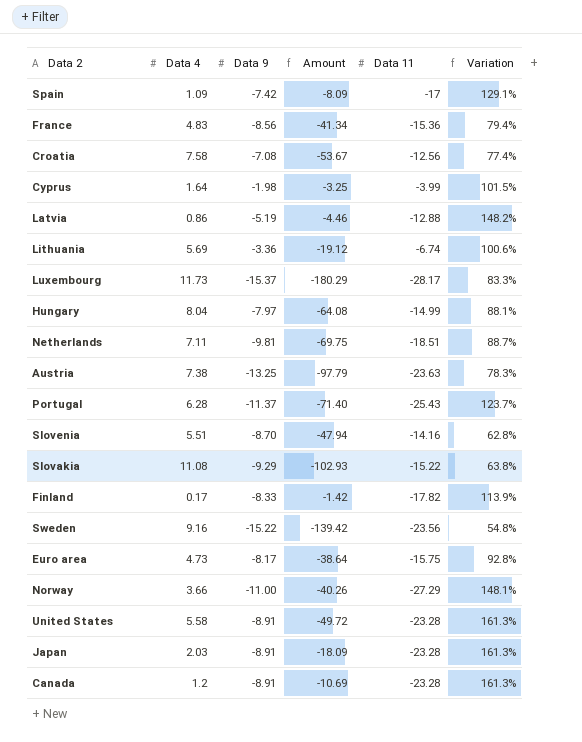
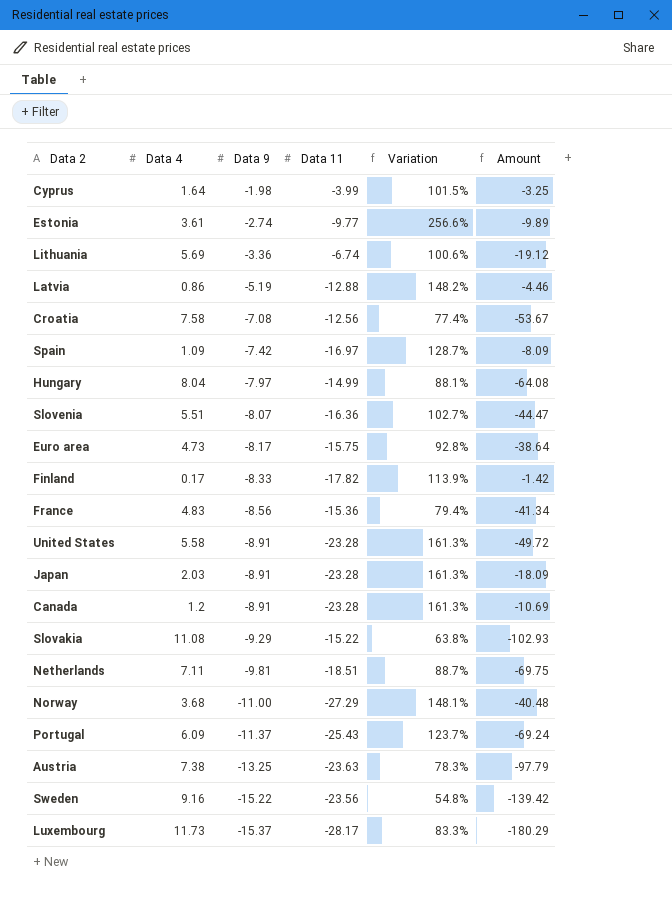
row order: none -> Data 9 descending
column Amount | position: 4 -> 6
row Estonia: none -> 3.61 | -2.74 | -9.77 | 256.6% | -9.89
Spain | Data 11: -17 -> -16.97
Spain | Variation: 129.1% -> 128.7%
Slovenia | Data 9: -8.70 -> -8.07
Slovenia | Data 11: -14.16 -> -16.36
Slovenia | Variation: 62.8% -> 102.7%
Slovenia | Amount: -47.94 -> -44.47
Norway | Data 4: 3.66 -> 3.68
Norway | Amount: -40.26 -> -40.48
Portugal | Data 4: 6.28 -> 6.09
Portugal | Amount: -71.40 -> -69.24

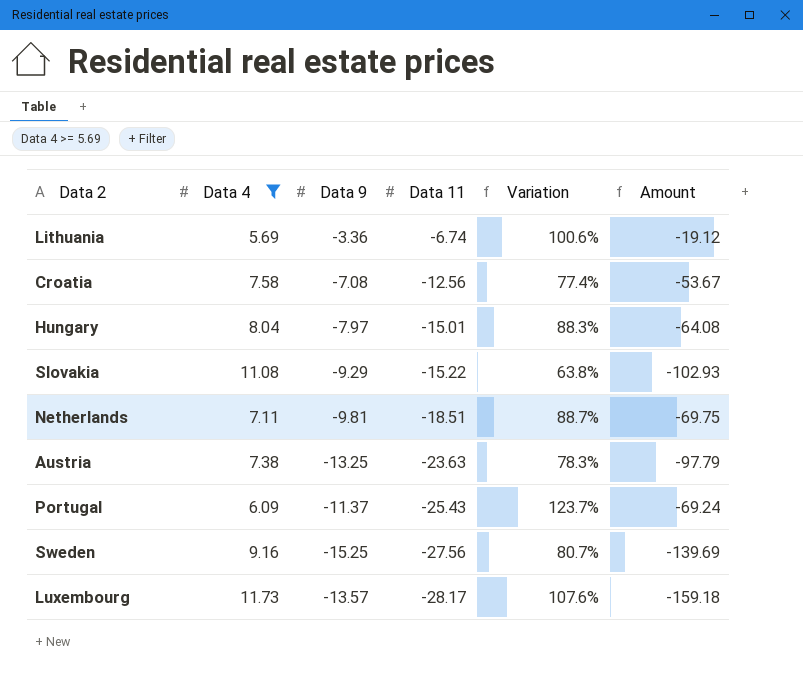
filter: none -> Data 4 >= 5.69
row order: Data 9 descending -> Data 11 descending
Hungary | Data 11: -14.99 -> -15.01
Hungary | Variation: 88.1% -> 88.3%
Sweden | Data 9: -15.22 -> -15.25
Sweden | Data 11: -23.56 -> -27.56
Sweden | Variation: 54.8% -> 80.7%
Sweden | Amount: -139.42 -> -139.69
Luxembourg | Data 9: -15.37 -> -13.57
Luxembourg | Variation: 83.3% -> 107.6%
Luxembourg | Amount: -180.29 -> -159.18

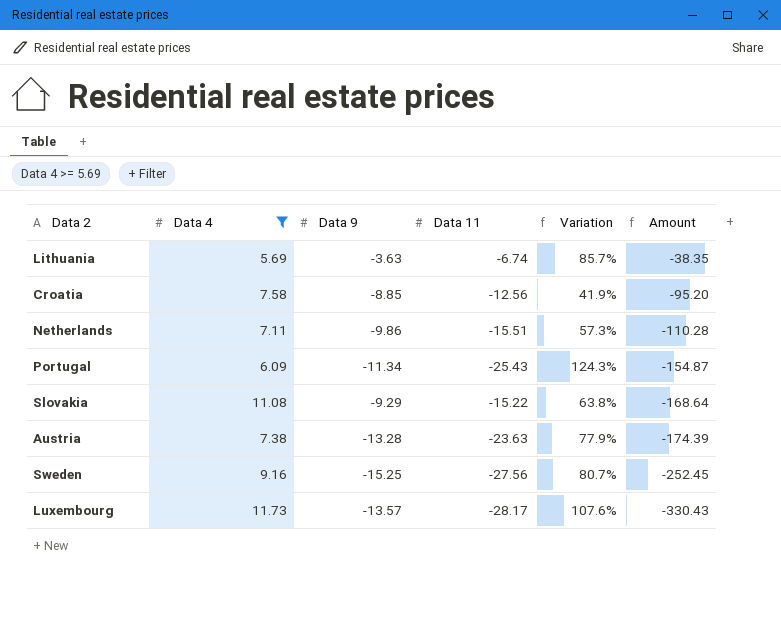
row order: Data 11 descending -> Amount descending
column Amount | formula: [Data 4] * [Data 9] -> [Data 4] * [Data 11]
row Hungary: 8.04 | -7.97 | -15.01 | 88.3% | -64.08 -> none
Lithuania | Data 9: -3.36 -> -3.63
Lithuania | Variation: 100.6% -> 85.7%
Croatia | Data 9: -7.08 -> -8.85
Croatia | Variation: 77.4% -> 41.9%
Netherlands | Data 9: -9.81 -> -9.86
Netherlands | Data 11: -18.51 -> -15.51
Netherlands | Variation: 88.7% -> 57.3%
Portugal | Data 9: -11.37 -> -11.34
Portugal | Variation: 123.7% -> 124.3%
Austria | Data 9: -13.25 -> -13.28
Austria | Variation: 78.3% -> 77.9%

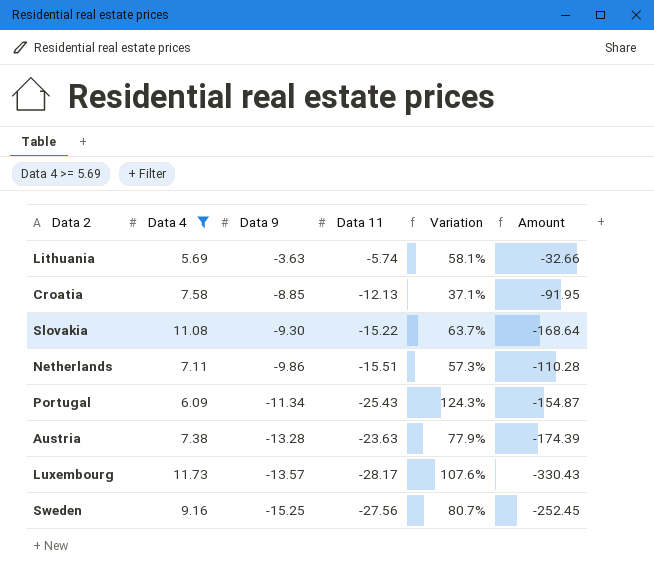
row order: Amount descending -> Data 9 descending
Lithuania | Data 11: -6.74 -> -5.74
Lithuania | Variation: 85.7% -> 58.1%
Lithuania | Amount: -38.35 -> -32.66
Croatia | Data 11: -12.56 -> -12.13
Croatia | Variation: 41.9% -> 37.1%
Croatia | Amount: -95.20 -> -91.95
Slovakia | Data 9: -9.29 -> -9.30
Slovakia | Variation: 63.8% -> 63.7%

